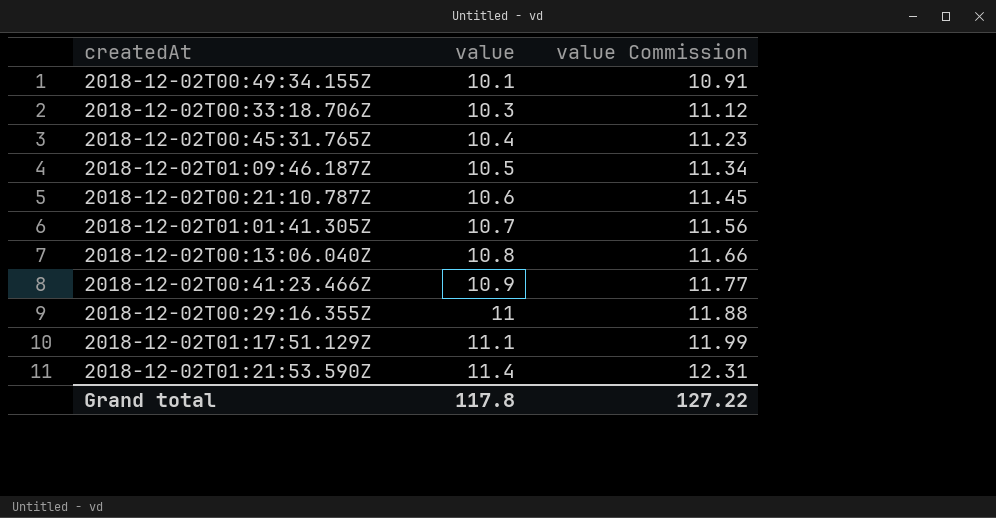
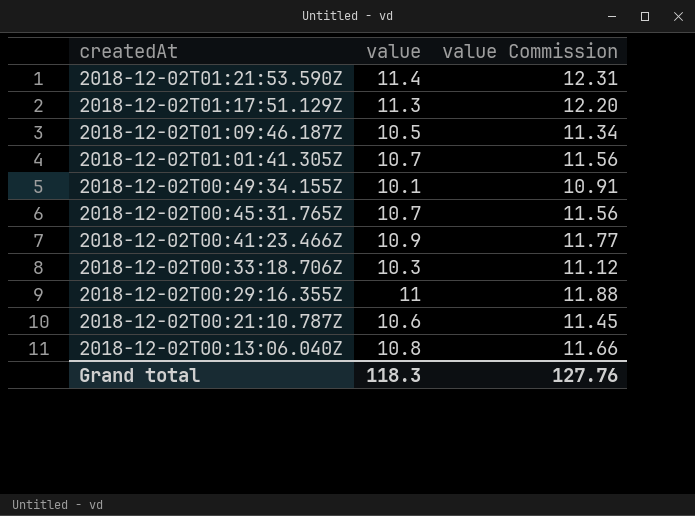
row order: value ascending -> createdAt descending
2018-12-02T01:17:51.129Z | value: 11.1 -> 11.3
2018-12-02T01:17:51.129Z | value Commission: 11.99 -> 12.20
2018-12-02T00:45:31.765Z | value: 10.4 -> 10.7
2018-12-02T00:45:31.765Z | value Commission: 11.23 -> 11.56
Grand total | value: 117.8 -> 118.3
Grand total | value Commission: 127.22 -> 127.76

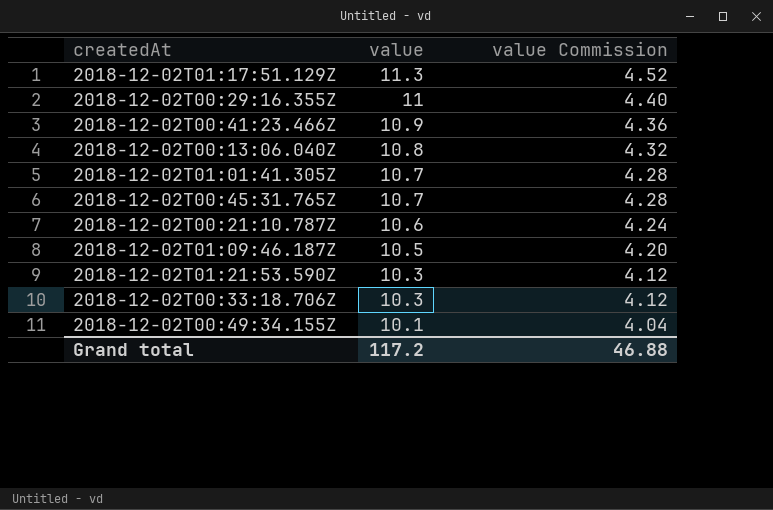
row order: createdAt descending -> value descending
column value Commission | formula: [value] * 1.08 -> [value] * 0.4
2018-12-02T01:21:53.590Z | value: 11.4 -> 10.3
Grand total | value: 118.3 -> 117.2
Grand total | value Commission: 127.76 -> 46.88

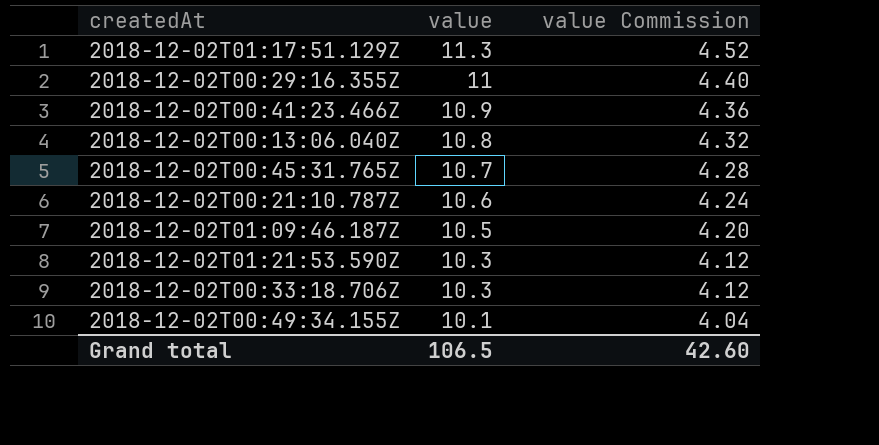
row 2018-12-02T01:01:41.305Z: 10.7 | 4.28 -> none
Grand total | value: 117.2 -> 106.5
Grand total | value Commission: 46.88 -> 42.60

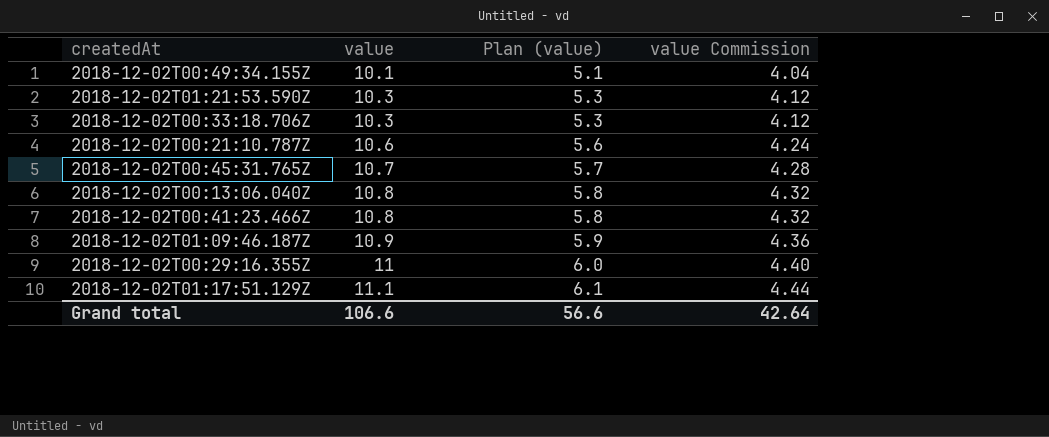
row order: value descending -> value ascending
column Plan (value) | formula: none -> [value] - 5
2018-12-02T00:41:23.466Z | value: 10.9 -> 10.8
2018-12-02T00:41:23.466Z | value Commission: 4.36 -> 4.32
2018-12-02T01:09:46.187Z | value: 10.5 -> 10.9
2018-12-02T01:09:46.187Z | value Commission: 4.20 -> 4.36
2018-12-02T01:17:51.129Z | value: 11.3 -> 11.1
2018-12-02T01:17:51.129Z | value Commission: 4.52 -> 4.44
Grand total | value: 106.5 -> 106.6
Grand total | value Commission: 42.60 -> 42.64

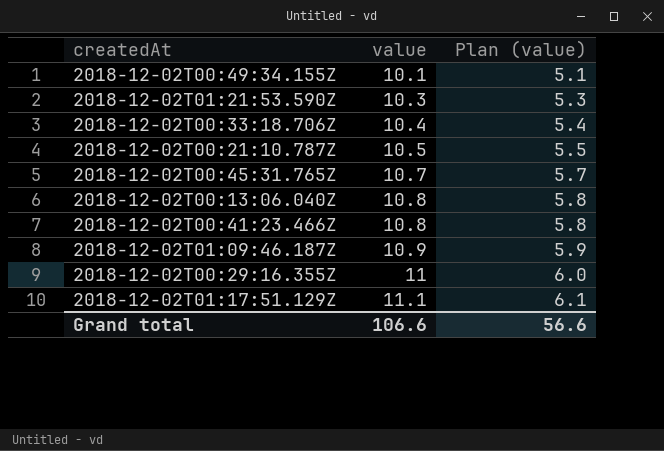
column value Commission | formula: [value] * 0.4 -> none
2018-12-02T00:33:18.706Z | value: 10.3 -> 10.4
2018-12-02T00:33:18.706Z | Plan (value): 5.3 -> 5.4
2018-12-02T00:21:10.787Z | value: 10.6 -> 10.5
2018-12-02T00:21:10.787Z | Plan (value): 5.6 -> 5.5

